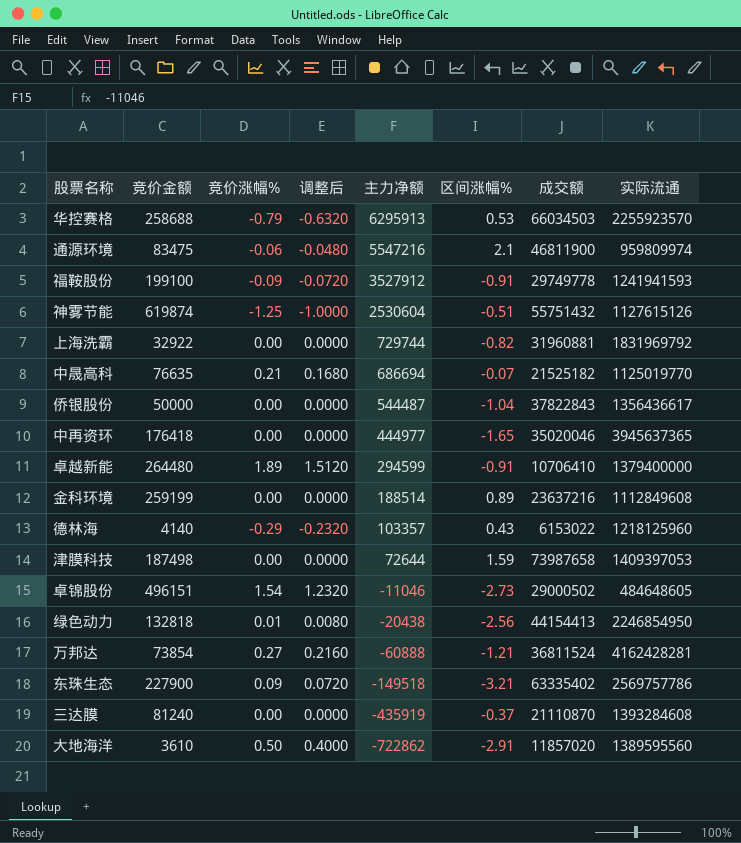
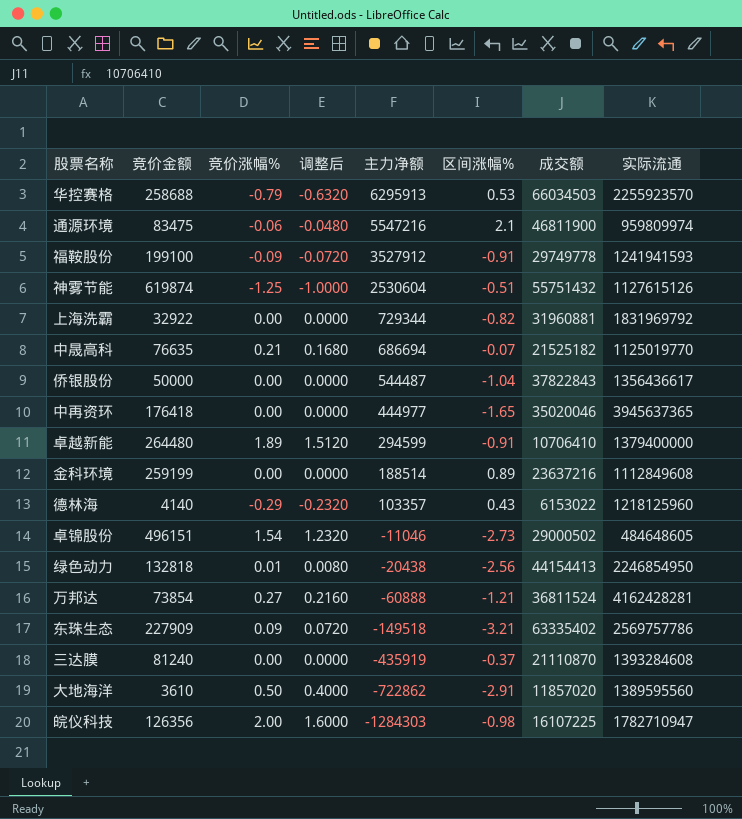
row 津膜科技: 187498 | 0.00 | 0.0000 | 72644 | 1.59 | 73987658 | 1409397053 -> none
上海洗霸 | 主力净额: 729744 -> 729344
东珠生态 | 竞价金额: 227900 -> 227909
row 皖仪科技: none -> 126356 | 2.00 | 1.6000 | -1284303 | -0.98 | 16107225 | 1782710947

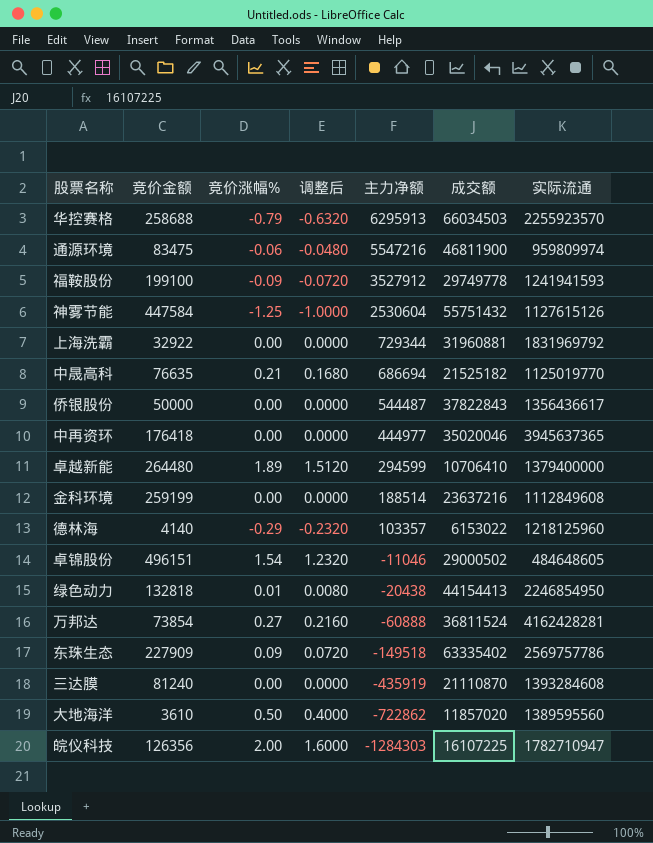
column 区间涨幅% | position: 6 -> none
神雾节能 | 竞价金额: 619874 -> 447584

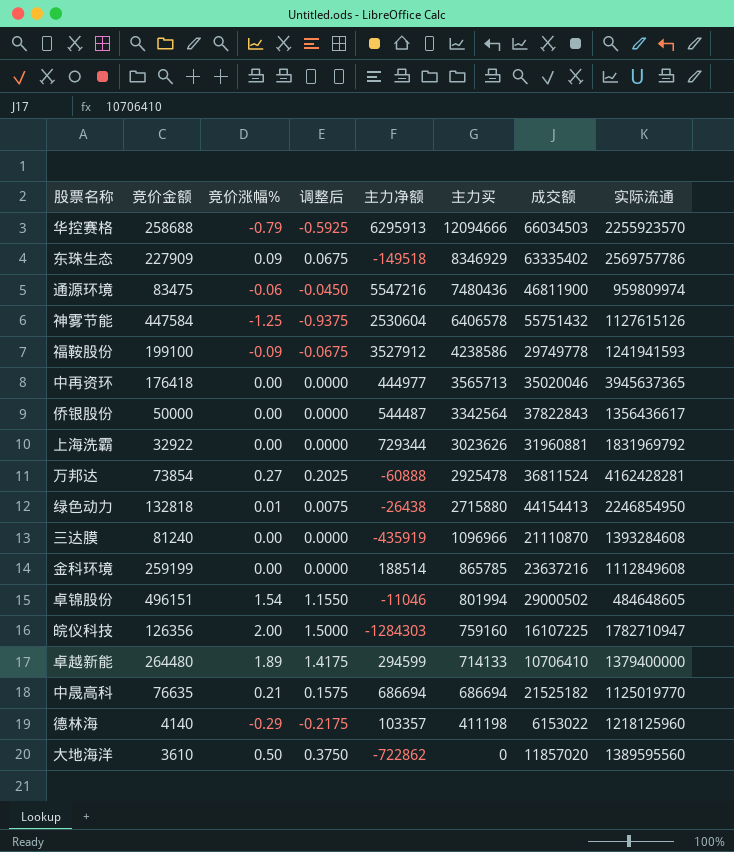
row order: 主力净额 descending -> 主力买 descending
column 调整后 | formula: [竞价涨幅%] * 0.8 -> [竞价涨幅%] * 0.75
column 主力买 | position: none -> 6
绿色动力 | 主力净额: -20438 -> -26438

